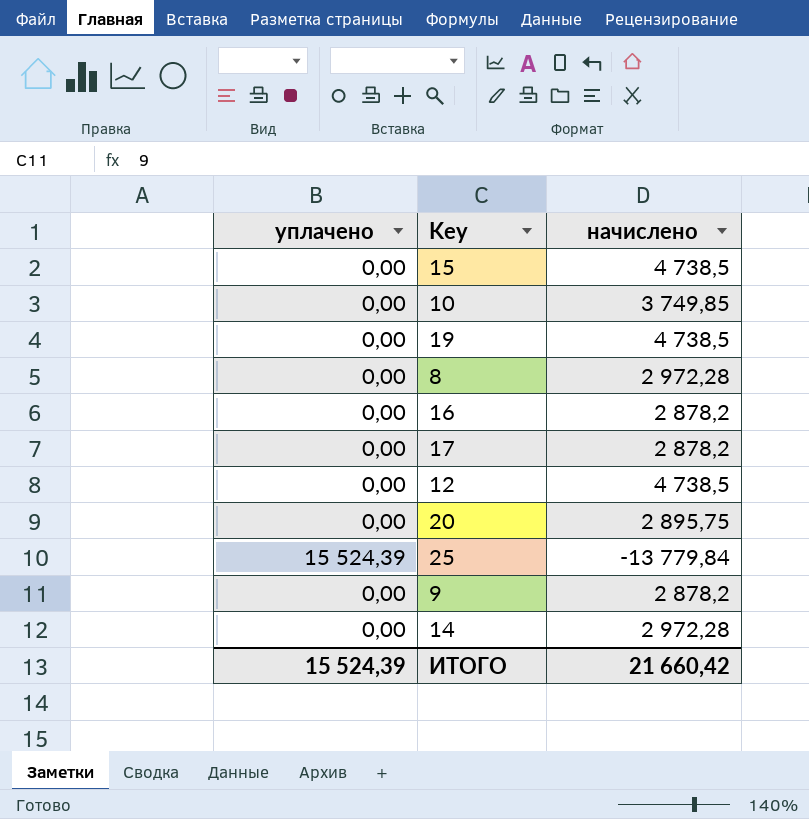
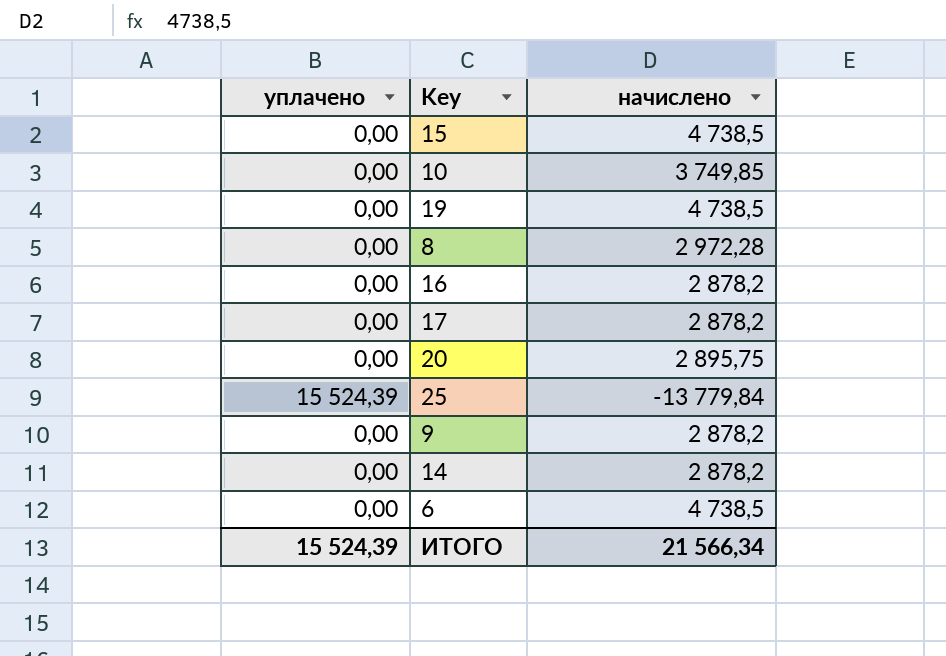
row 12: 0,00 | 4 738,5 -> none
14 | начислено: 2 972,28 -> 2 878,2
row 6: none -> 0,00 | 4 738,5
ИТОГО | начислено: 21 660,42 -> 21 566,34

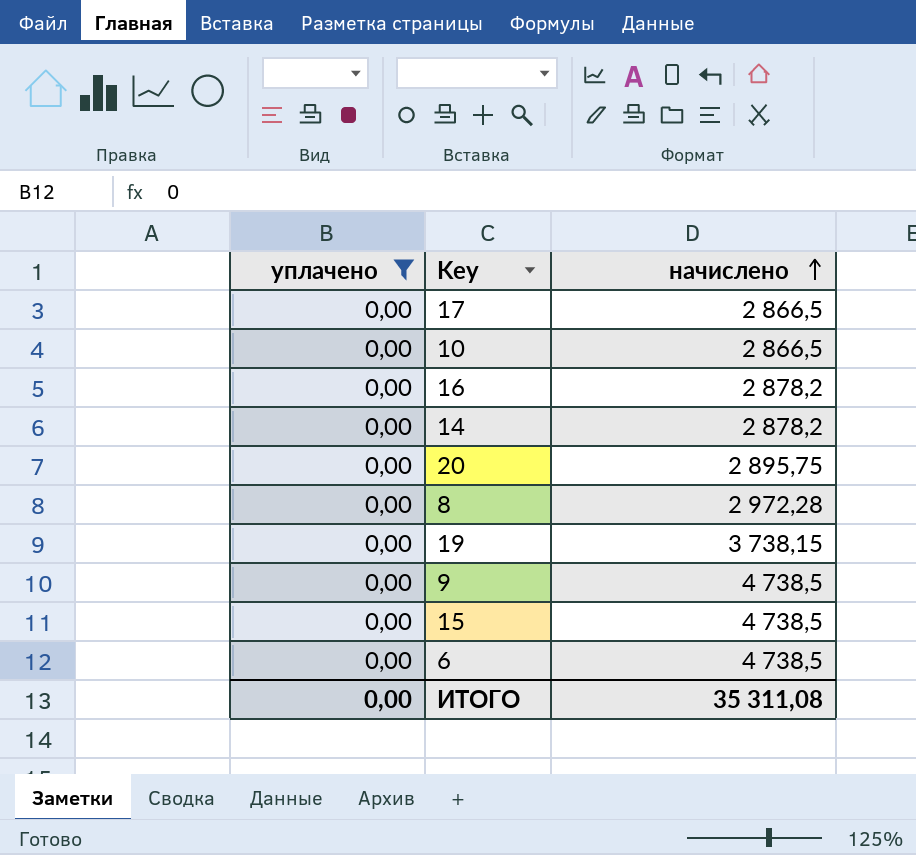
filter: none -> уплачено = 0,00
row order: none -> начислено ascending
17 | начислено: 2 878,2 -> 2 866,5
10 | начислено: 3 749,85 -> 2 866,5
19 | начислено: 4 738,5 -> 3 738,15
9 | начислено: 2 878,2 -> 4 738,5
ИТОГО | уплачено: 15 524,39 -> 0,00
ИТОГО | начислено: 21 566,34 -> 35 311,08

